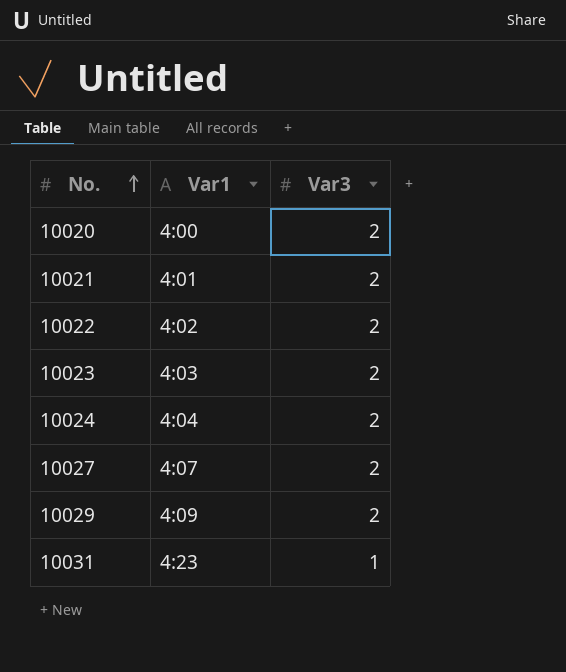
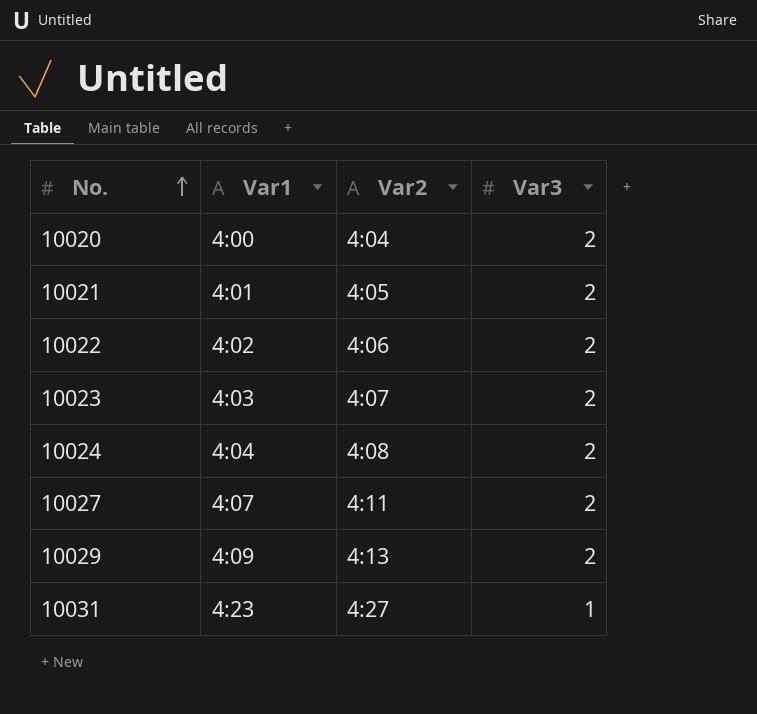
column Var2 | position: none -> 3

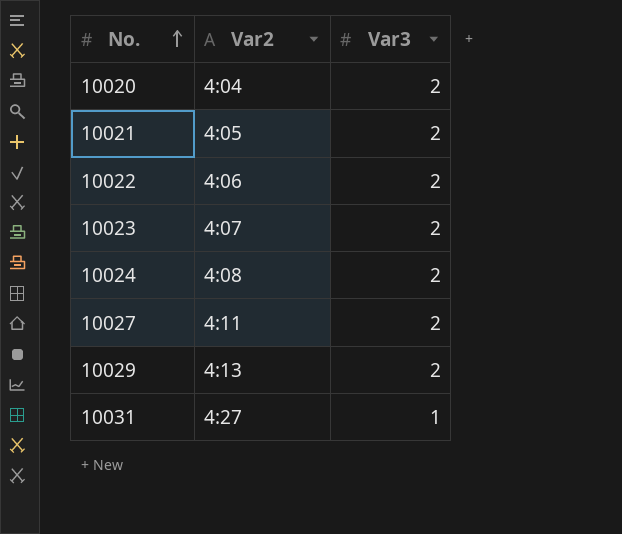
column Var1 | position: 2 -> none

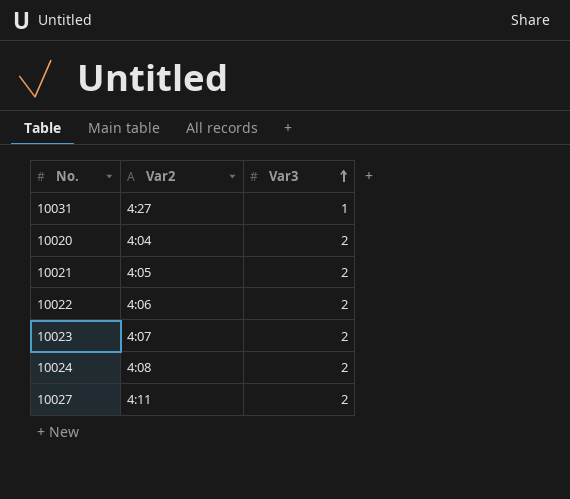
row order: No. ascending -> Var3 ascending
row 10029: 4:13 | 2 -> none

